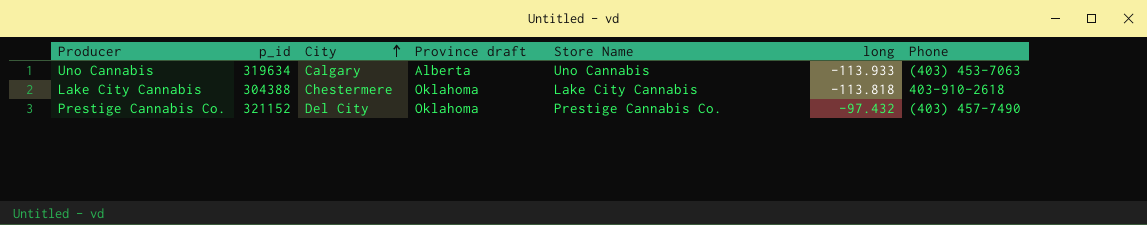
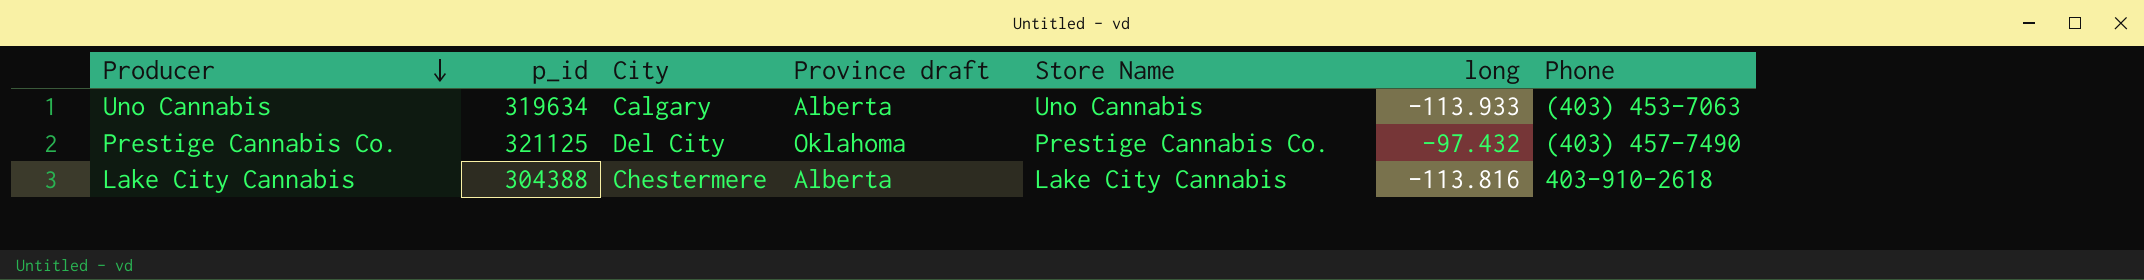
row order: City ascending -> Producer descending
Prestige Cannabis Co. | p_id: 321152 -> 321125
Lake City Cannabis | Province draft: Oklahoma -> Alberta
Lake City Cannabis | long: -113.818 -> -113.816

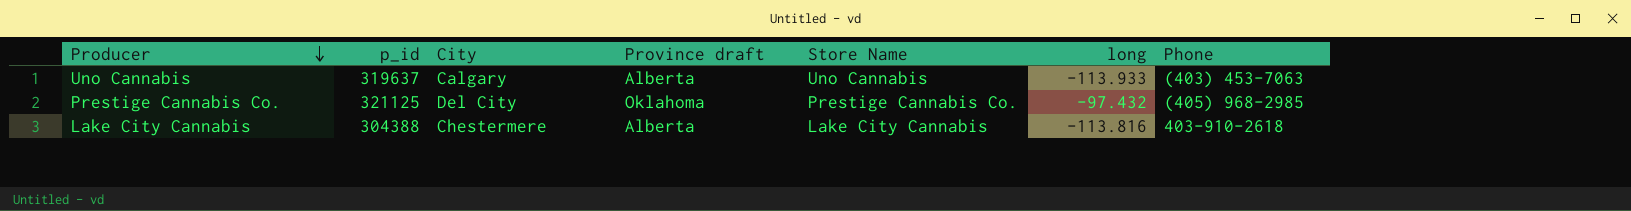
Uno Cannabis | p_id: 319634 -> 319637
Prestige Cannabis Co. | Phone: (403) 457-7490 -> (405) 968-2985

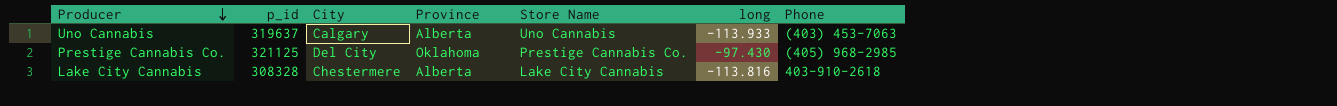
column name: Province draft -> Province
Prestige Cannabis Co. | long: -97.432 -> -97.430
Lake City Cannabis | p_id: 304388 -> 308328

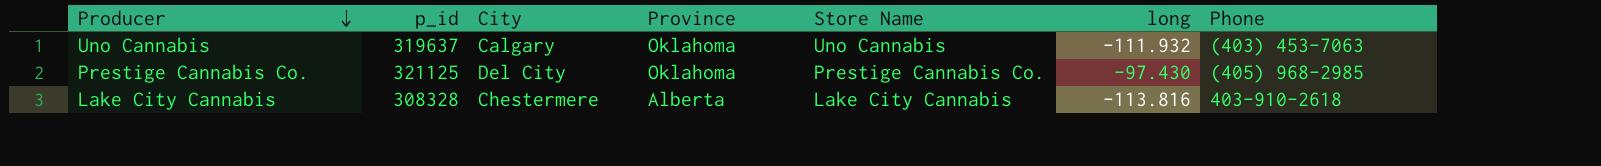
Uno Cannabis | Province: Alberta -> Oklahoma
Uno Cannabis | long: -113.933 -> -111.932

